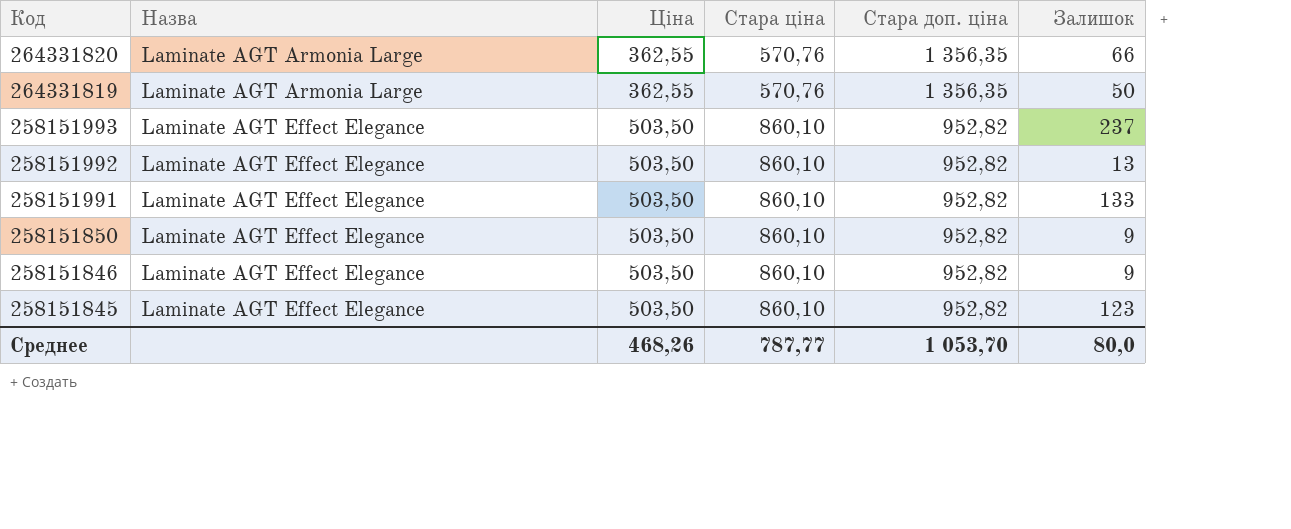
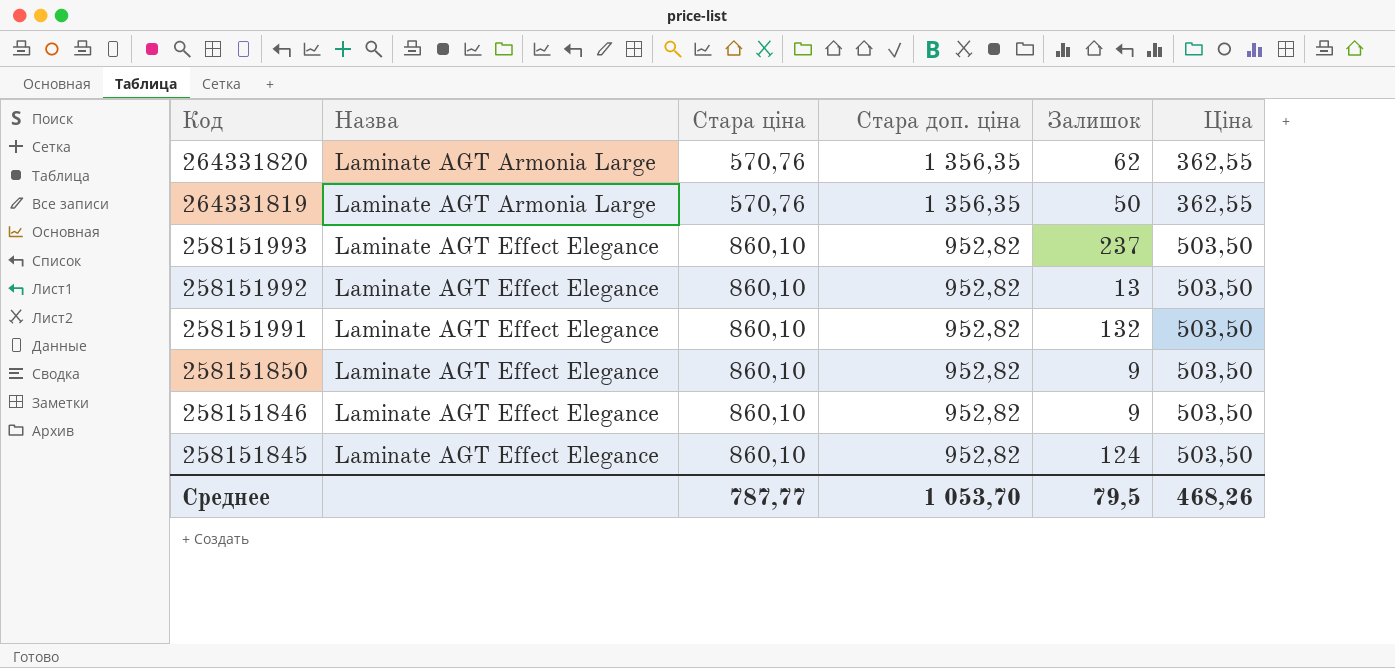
column Ціна | position: 3 -> 6
264331820 | Залишок: 66 -> 62
258151991 | Залишок: 133 -> 132
258151845 | Залишок: 123 -> 124
Среднее | Залишок: 80,0 -> 79,5

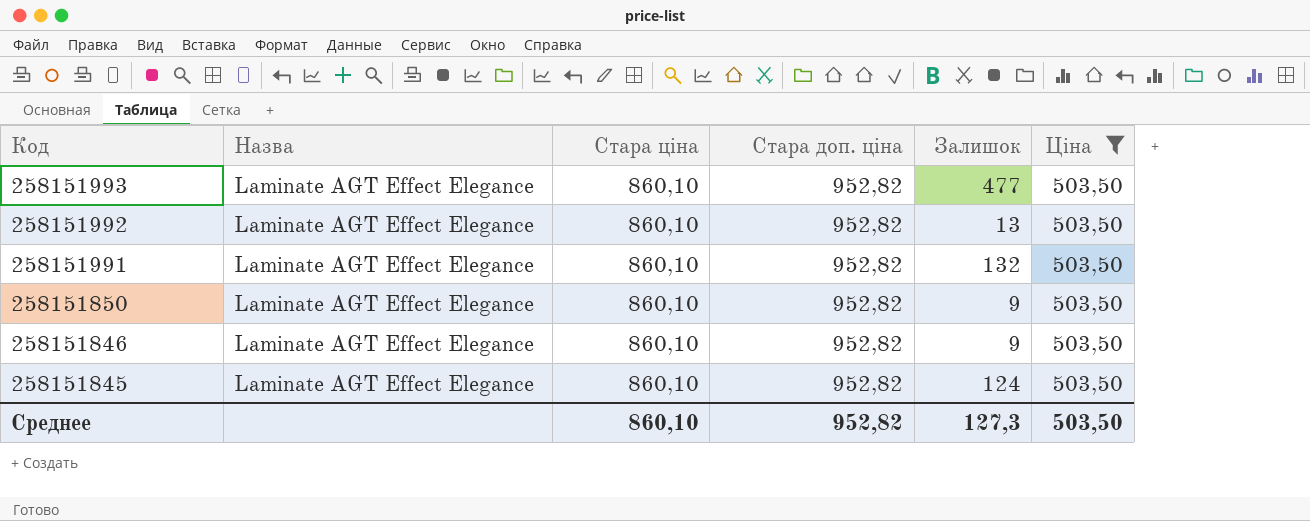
filter: none -> Ціна = 503,50
258151993 | Залишок: 237 -> 477
Среднее | Стара ціна: 787,77 -> 860,10
Среднее | Стара доп. ціна: 1 053,70 -> 952,82
Среднее | Залишок: 79,5 -> 127,3
Среднее | Ціна: 468,26 -> 503,50

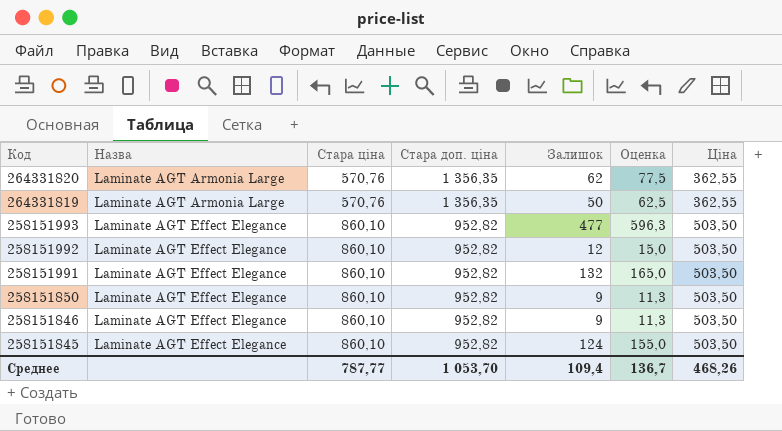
filter: Ціна = 503,50 -> none
column Оценка | formula: none -> [Залишок] * 1,25
258151992 | Залишок: 13 -> 12
Среднее | Стара ціна: 860,10 -> 787,77
Среднее | Стара доп. ціна: 952,82 -> 1 053,70
Среднее | Залишок: 127,3 -> 109,4
Среднее | Ціна: 503,50 -> 468,26

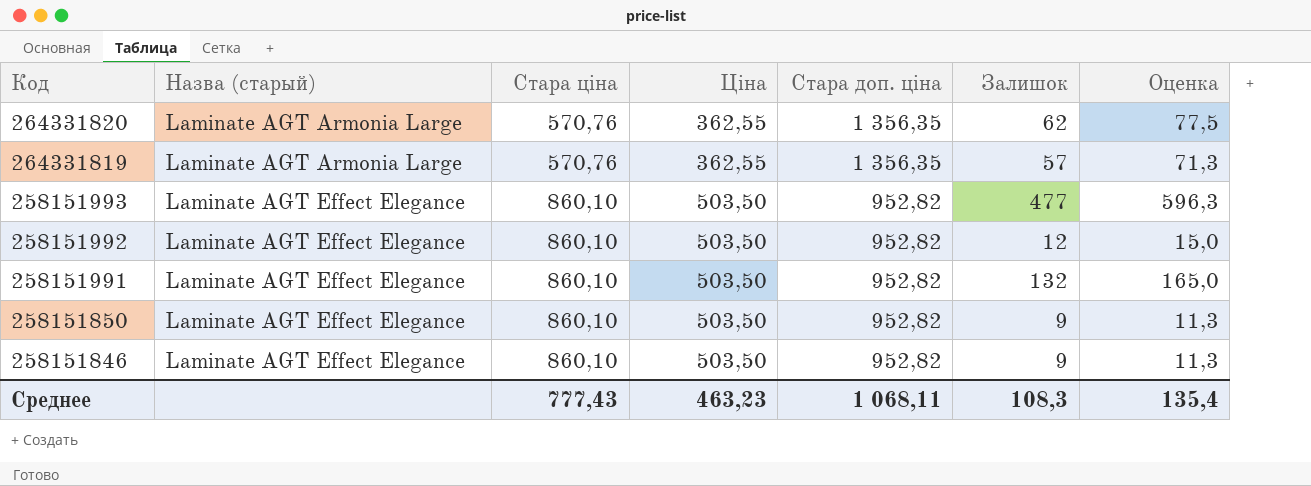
column name: Назва -> Назва (старый)
column Ціна | position: 7 -> 4
row 258151845: Laminate AGT Effect Elegance | 860,10 | 952,82 | 124 | 155,0 | 503,50 -> none
264331819 | Залишок: 50 -> 57
264331819 | Оценка: 62,5 -> 71,3
Среднее | Стара ціна: 787,77 -> 777,43
Среднее | Ціна: 468,26 -> 463,23
Среднее | Стара доп. ціна: 1 053,70 -> 1 068,11
Среднее | Залишок: 109,4 -> 108,3
Среднее | Оценка: 136,7 -> 135,4

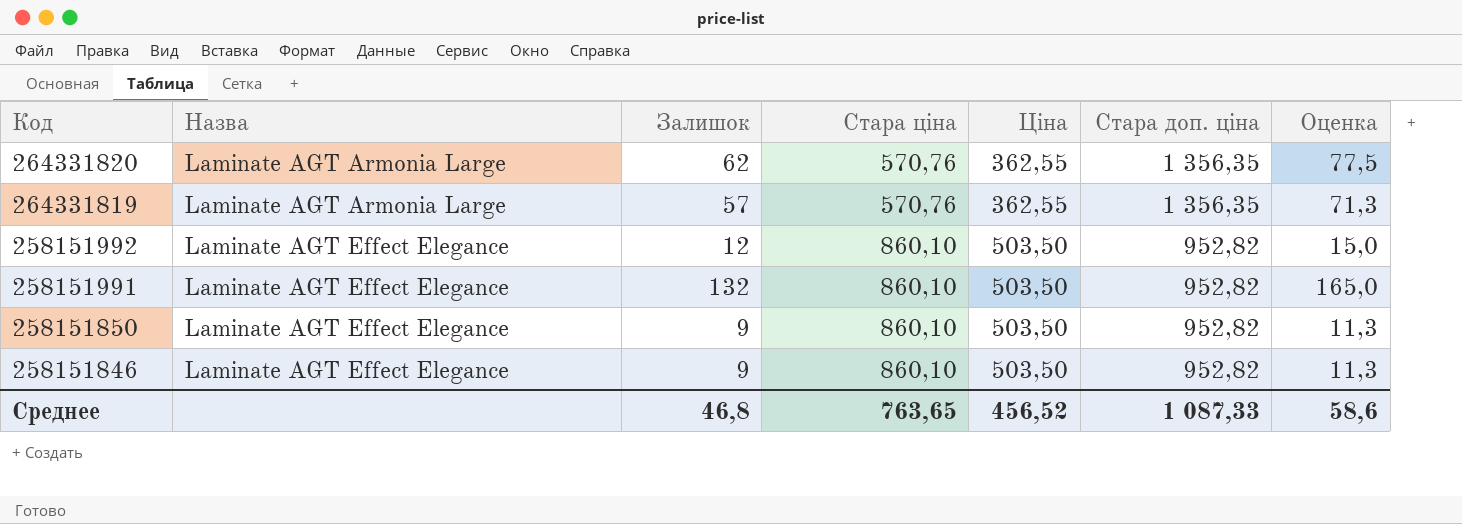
column name: Назва (старый) -> Назва
column Залишок | position: 6 -> 3
row 258151993: Laminate AGT Effect Elegance | 860,10 | 503,50 | 952,82 | 477 | 596,3 -> none
Среднее | Залишок: 108,3 -> 46,8
Среднее | Стара ціна: 777,43 -> 763,65
Среднее | Ціна: 463,23 -> 456,52
Среднее | Стара доп. ціна: 1 068,11 -> 1 087,33
Среднее | Оценка: 135,4 -> 58,6

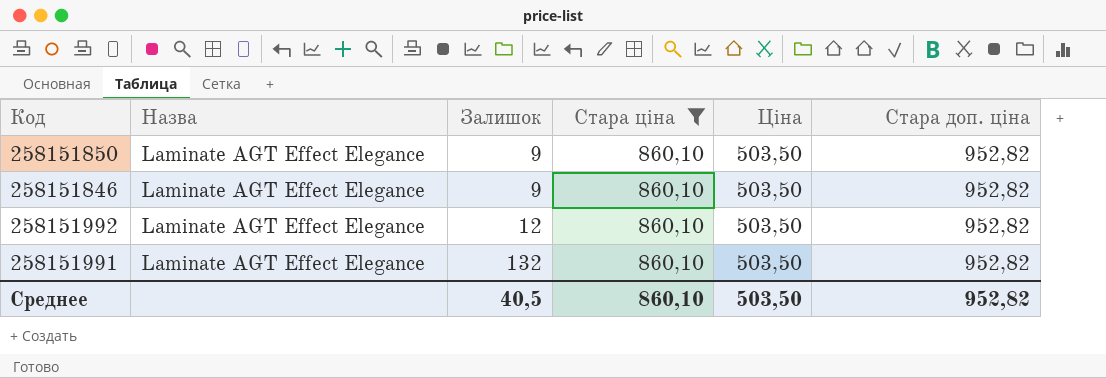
filter: none -> Стара ціна = 860,10
row order: Код descending -> Залишок ascending
column Оценка | formula: [Залишок] * 1,25 -> none
Среднее | Залишок: 46,8 -> 40,5
Среднее | Стара ціна: 763,65 -> 860,10
Среднее | Ціна: 456,52 -> 503,50
Среднее | Стара доп. ціна: 1 087,33 -> 952,82

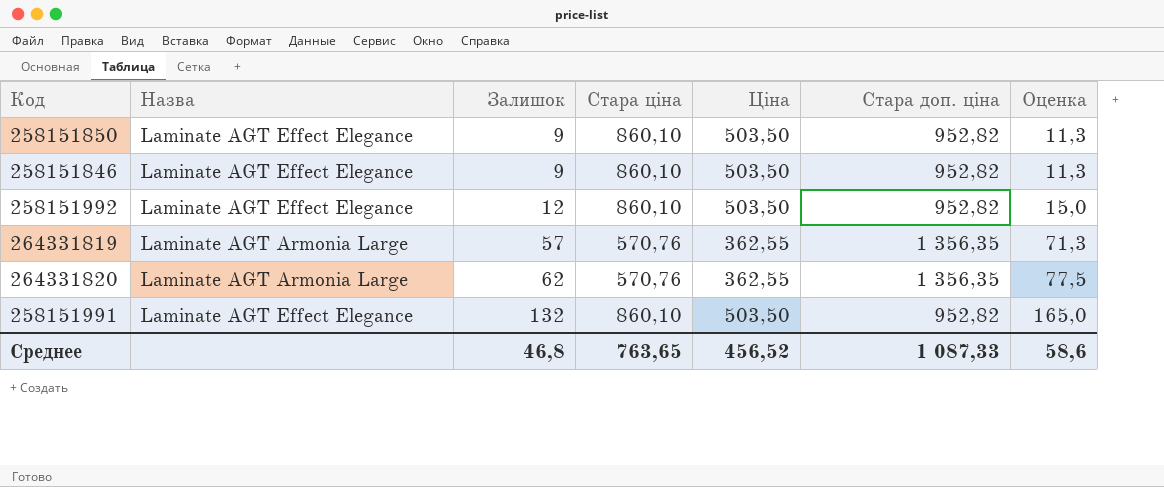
filter: Стара ціна = 860,10 -> none
column Оценка | formula: none -> [Залишок] * 1,25
Среднее | Залишок: 40,5 -> 46,8
Среднее | Стара ціна: 860,10 -> 763,65
Среднее | Ціна: 503,50 -> 456,52
Среднее | Стара доп. ціна: 952,82 -> 1 087,33

